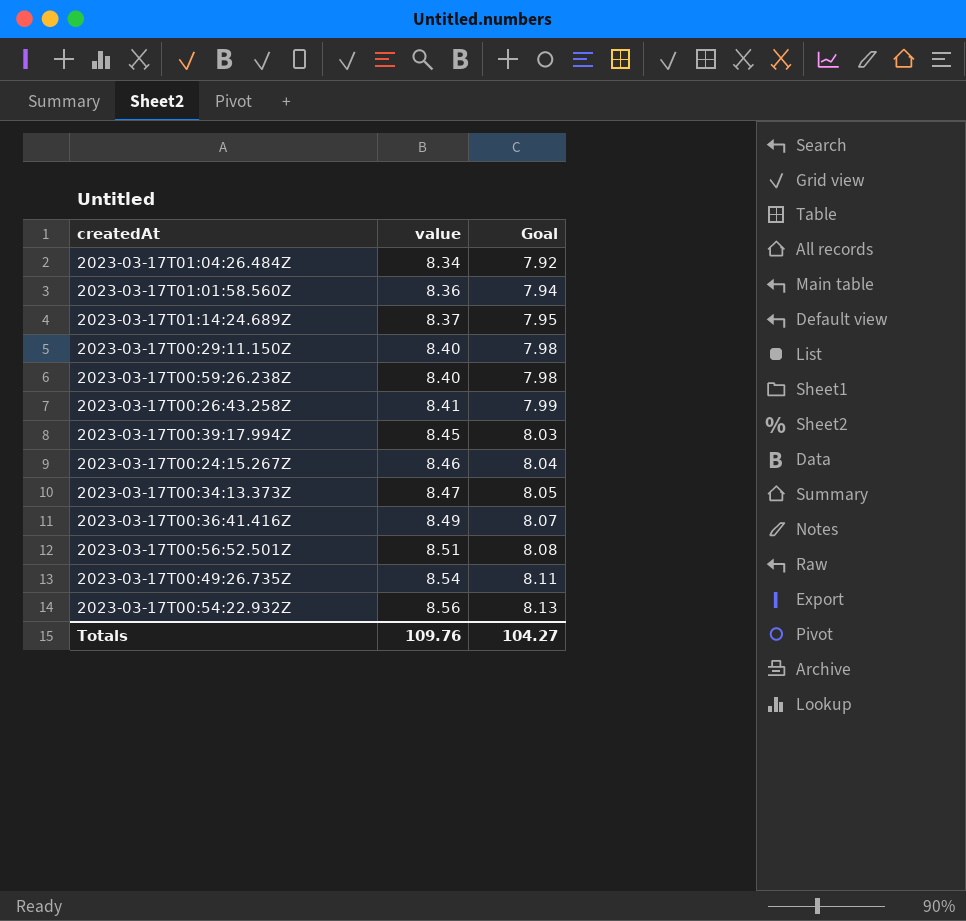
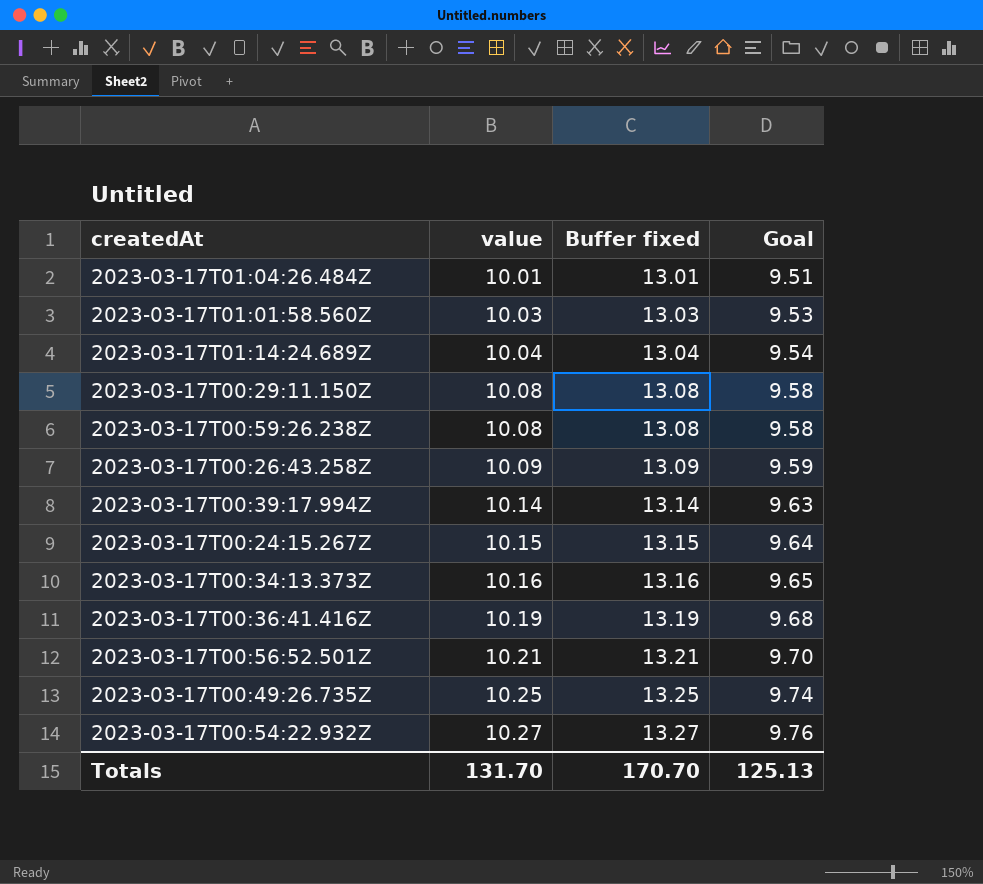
column Buffer fixed | formula: none -> [value] + 3
2023-03-17T01:04:26.484Z | value: 8.34 -> 10.01
2023-03-17T01:04:26.484Z | Goal: 7.92 -> 9.51
2023-03-17T01:01:58.560Z | value: 8.36 -> 10.03
2023-03-17T01:01:58.560Z | Goal: 7.94 -> 9.53
2023-03-17T01:14:24.689Z | value: 8.37 -> 10.04
2023-03-17T01:14:24.689Z | Goal: 7.95 -> 9.54
2023-03-17T00:29:11.150Z | value: 8.40 -> 10.08
2023-03-17T00:29:11.150Z | Goal: 7.98 -> 9.58
2023-03-17T00:59:26.238Z | value: 8.40 -> 10.08
2023-03-17T00:59:26.238Z | Goal: 7.98 -> 9.58
2023-03-17T00:26:43.258Z | value: 8.41 -> 10.09
2023-03-17T00:26:43.258Z | Goal: 7.99 -> 9.59
2023-03-17T00:39:17.994Z | value: 8.45 -> 10.14
2023-03-17T00:39:17.994Z | Goal: 8.03 -> 9.63
2023-03-17T00:24:15.267Z | value: 8.46 -> 10.15
2023-03-17T00:24:15.267Z | Goal: 8.04 -> 9.64
2023-03-17T00:34:13.373Z | value: 8.47 -> 10.16
2023-03-17T00:34:13.373Z | Goal: 8.05 -> 9.65
2023-03-17T00:36:41.416Z | value: 8.49 -> 10.19
2023-03-17T00:36:41.416Z | Goal: 8.07 -> 9.68
2023-03-17T00:56:52.501Z | value: 8.51 -> 10.21
2023-03-17T00:56:52.501Z | Goal: 8.08 -> 9.70
2023-03-17T00:49:26.735Z | value: 8.54 -> 10.25
2023-03-17T00:49:26.735Z | Goal: 8.11 -> 9.74
2023-03-17T00:54:22.932Z | value: 8.56 -> 10.27
2023-03-17T00:54:22.932Z | Goal: 8.13 -> 9.76
Totals | value: 109.76 -> 131.70
Totals | Goal: 104.27 -> 125.13

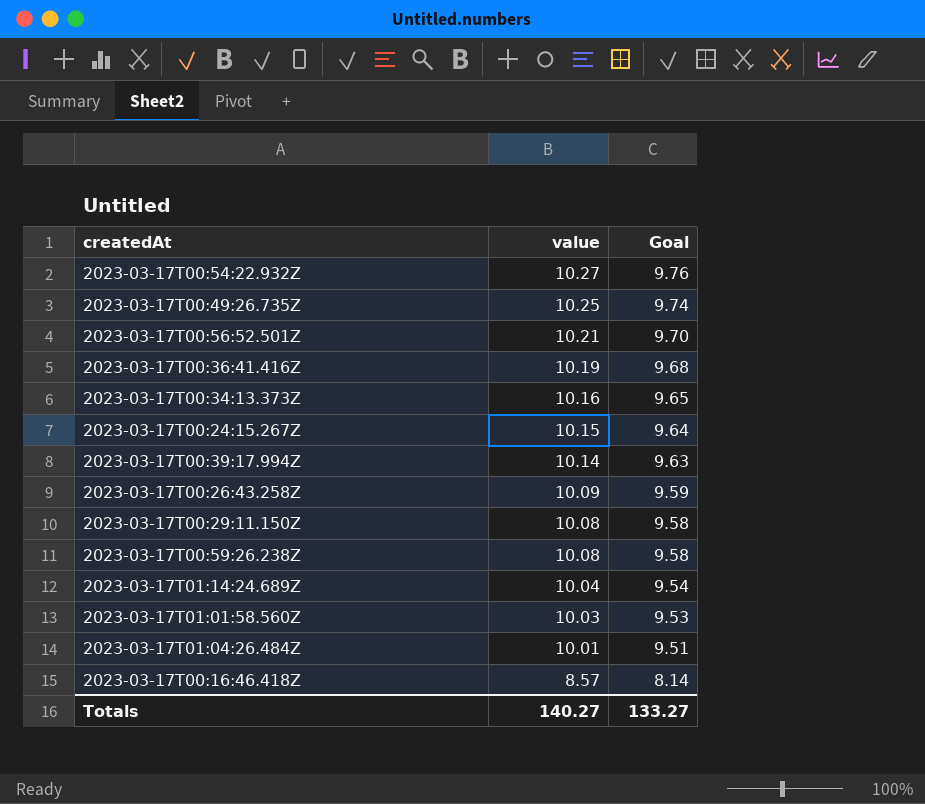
row order: value ascending -> value descending
column Buffer fixed | formula: [value] + 3 -> none
row 2023-03-17T00:16:46.418Z: none -> 8.57 | 8.14
Totals | value: 131.70 -> 140.27
Totals | Goal: 125.13 -> 133.27

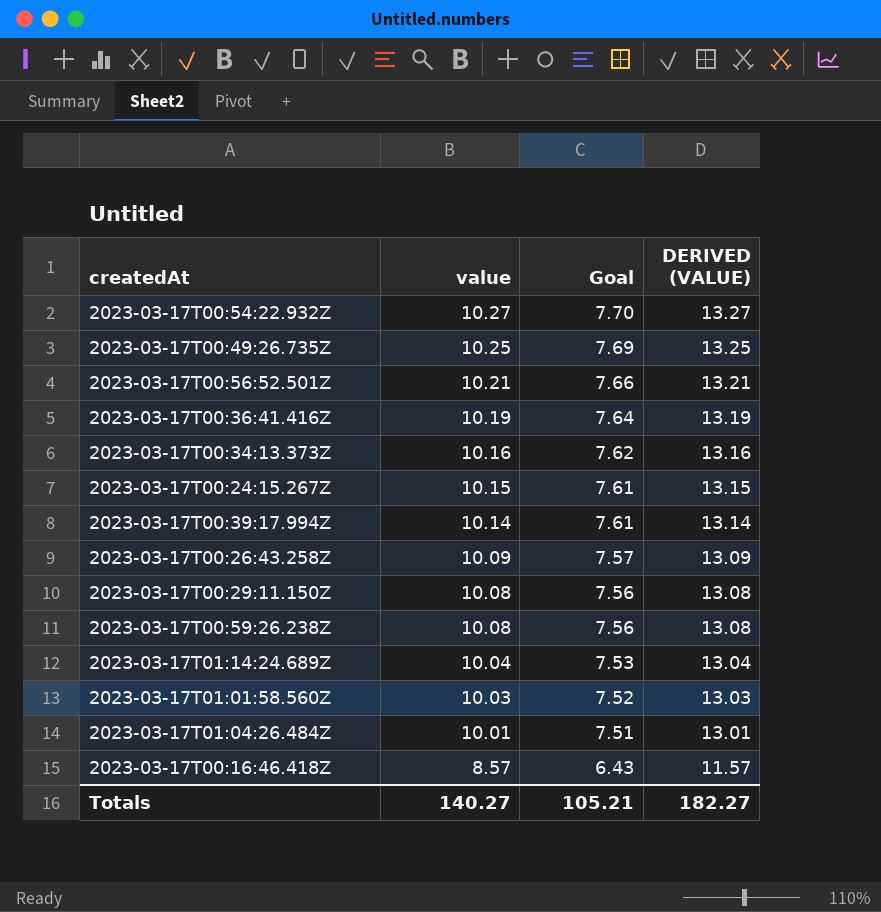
column Goal | formula: [value] * 0.95 -> [value] * 0.75
column DERIVED (VALUE) | formula: none -> [value] + 3
Totals | Goal: 133.27 -> 105.21

